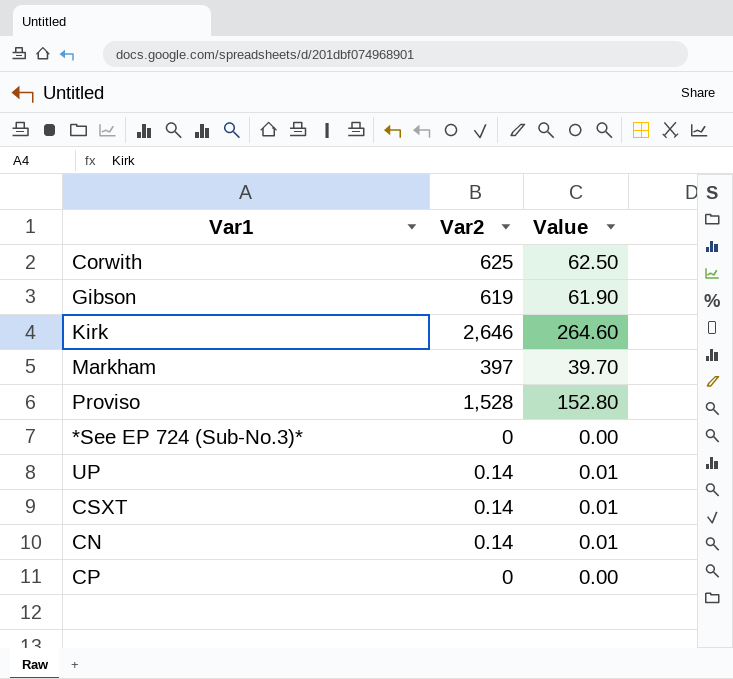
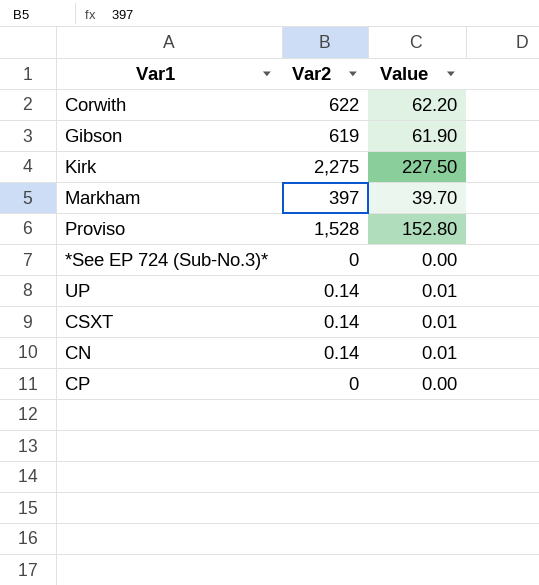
Corwith | Var2: 625 -> 622
Corwith | Value: 62.50 -> 62.20
Kirk | Var2: 2,646 -> 2,275
Kirk | Value: 264.60 -> 227.50

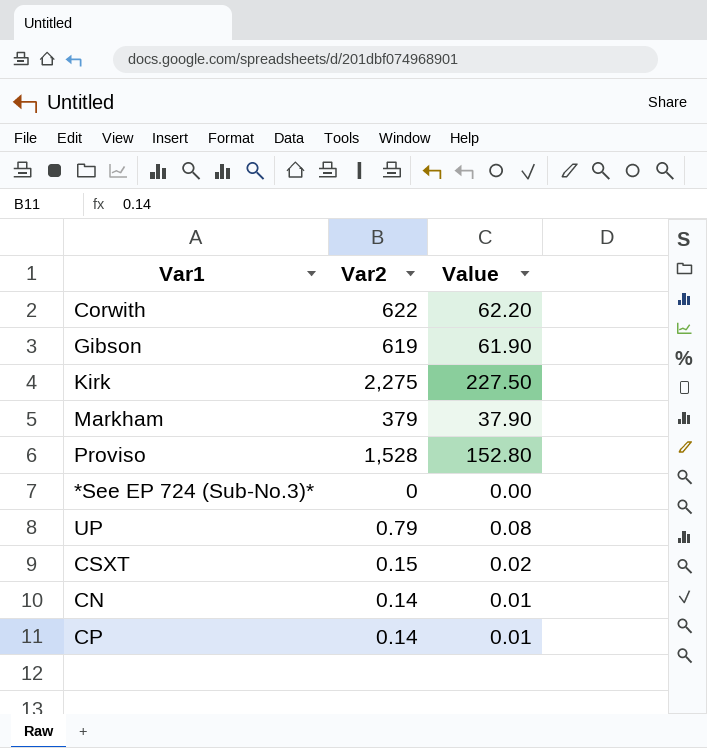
Markham | Var2: 397 -> 379
Markham | Value: 39.70 -> 37.90
UP | Var2: 0.14 -> 0.79
UP | Value: 0.01 -> 0.08
CSXT | Var2: 0.14 -> 0.15
CSXT | Value: 0.01 -> 0.02
CP | Var2: 0 -> 0.14
CP | Value: 0.00 -> 0.01

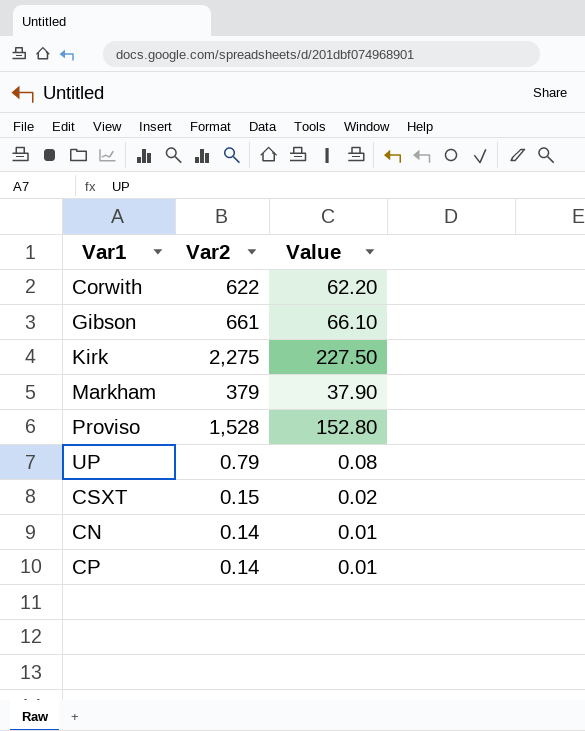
row *See EP 724 (Sub-No.3)*: 0 | 0.00 -> none
Gibson | Var2: 619 -> 661
Gibson | Value: 61.90 -> 66.10

